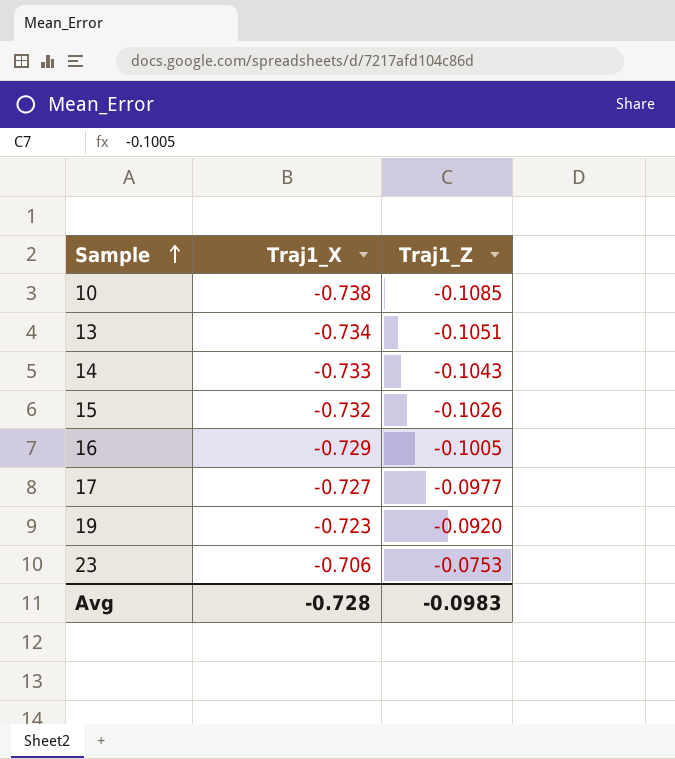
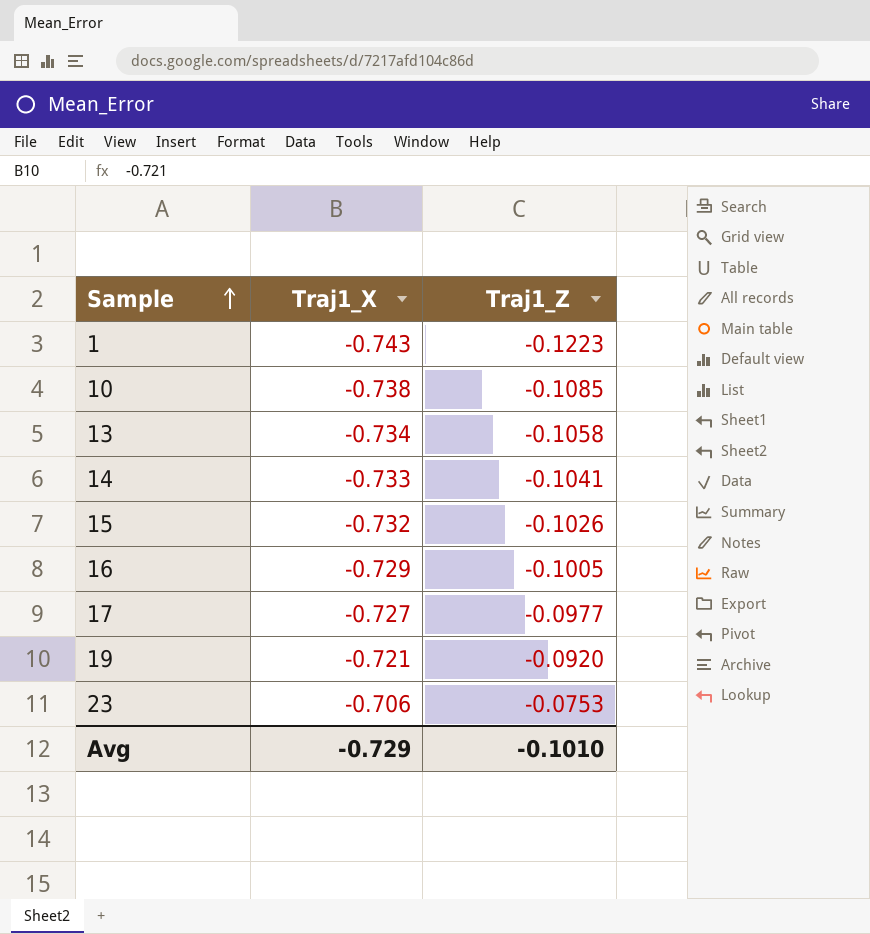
row 1: none -> -0.743 | -0.1223
13 | Traj1_Z: -0.1051 -> -0.1058
14 | Traj1_Z: -0.1043 -> -0.1041
19 | Traj1_X: -0.723 -> -0.721
Avg | Traj1_X: -0.728 -> -0.729
Avg | Traj1_Z: -0.0983 -> -0.1010

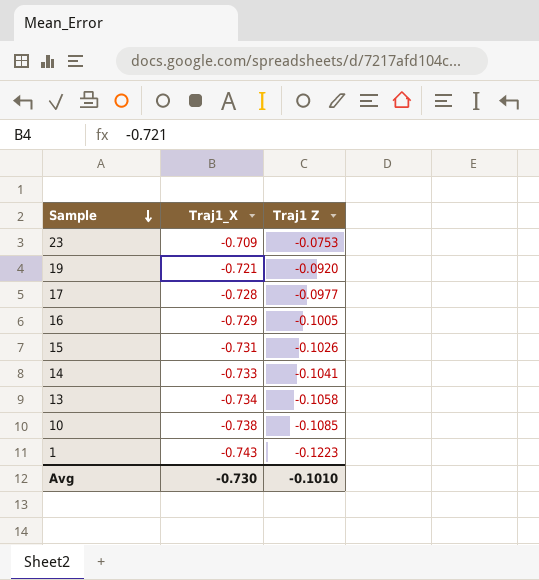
row order: Sample ascending -> Sample descending
column name: Traj1_Z -> Traj1 Z
23 | Traj1_X: -0.706 -> -0.709
17 | Traj1_X: -0.727 -> -0.728
15 | Traj1_X: -0.732 -> -0.731
Avg | Traj1_X: -0.729 -> -0.730

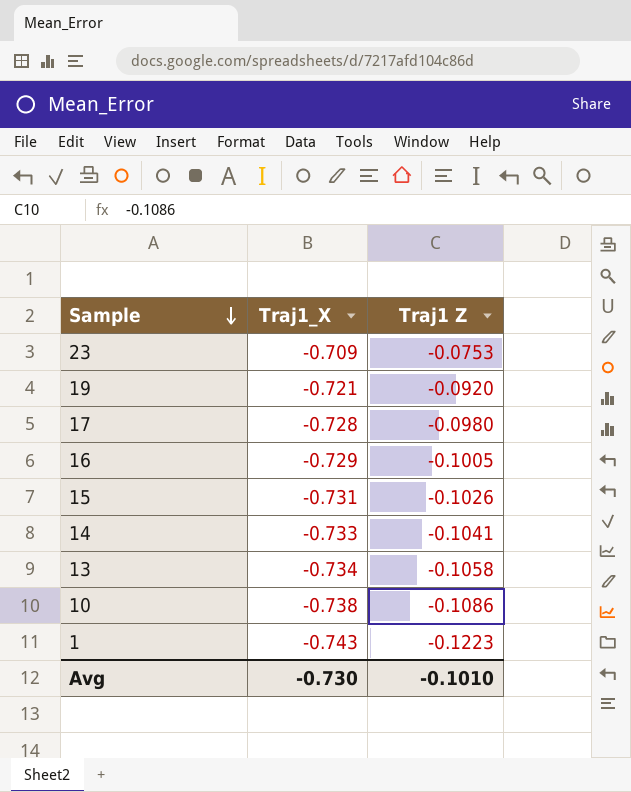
17 | Traj1 Z: -0.0977 -> -0.0980
10 | Traj1 Z: -0.1085 -> -0.1086

